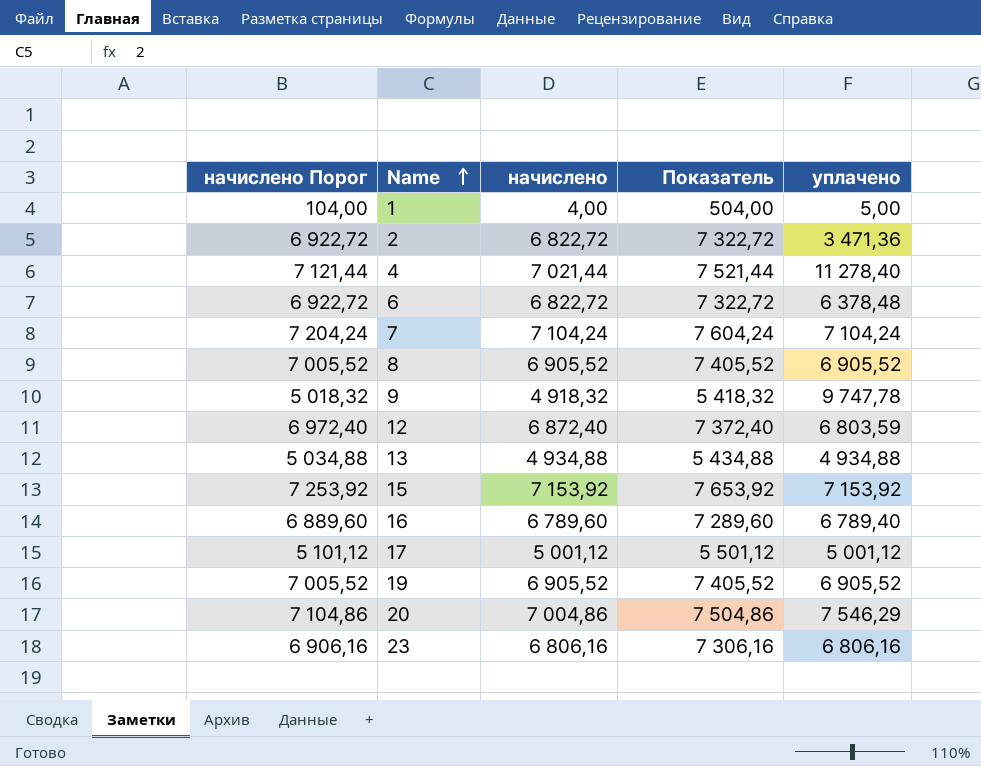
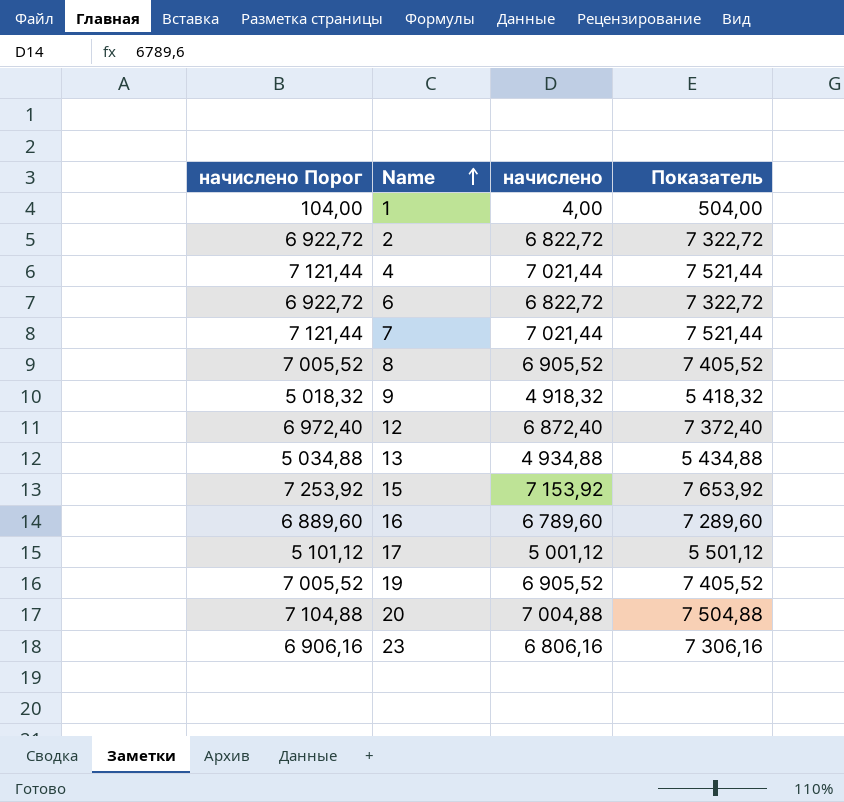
column уплачено | position: 5 -> none
7 | начислено Порог: 7 204,24 -> 7 121,44
7 | начислено: 7 104,24 -> 7 021,44
7 | Показатель: 7 604,24 -> 7 521,44
20 | начислено Порог: 7 104,86 -> 7 104,88
20 | начислено: 7 004,86 -> 7 004,88
20 | Показатель: 7 504,86 -> 7 504,88

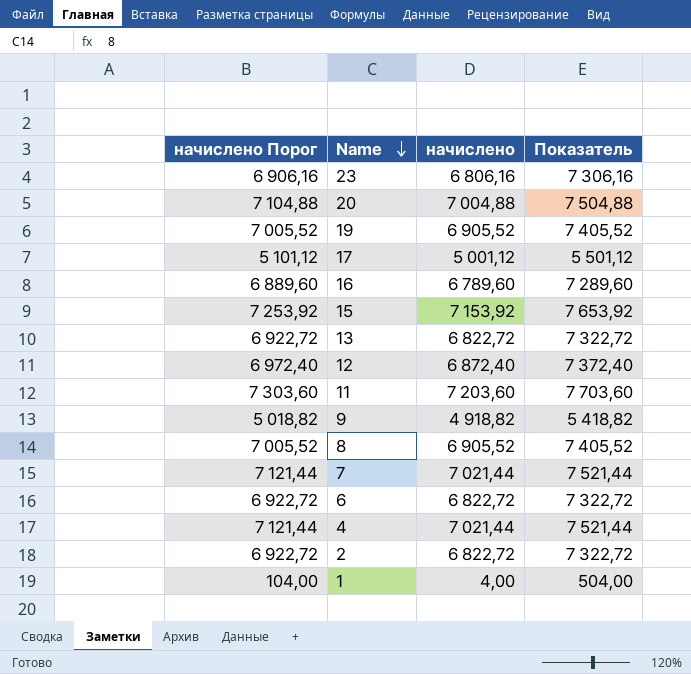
row order: Name ascending -> Name descending
13 | начислено Порог: 5 034,88 -> 6 922,72
13 | начислено: 4 934,88 -> 6 822,72
13 | Показатель: 5 434,88 -> 7 322,72
row 11: none -> 7 303,60 | 7 203,60 | 7 703,60
9 | начислено Порог: 5 018,32 -> 5 018,82
9 | начислено: 4 918,32 -> 4 918,82
9 | Показатель: 5 418,32 -> 5 418,82

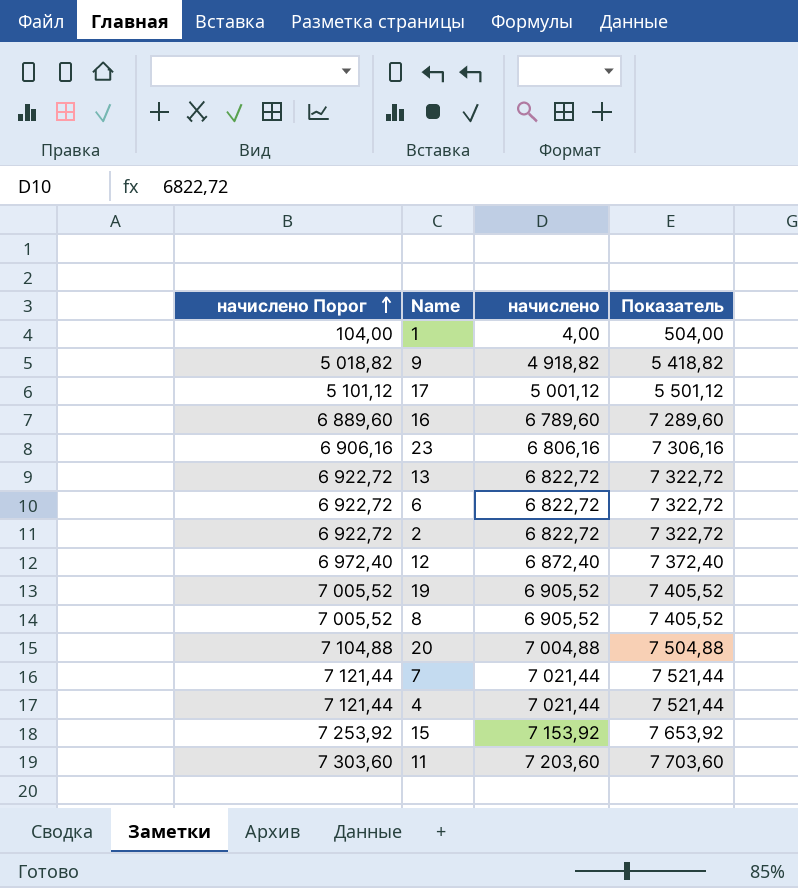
row order: Name descending -> начислено Порог ascending

